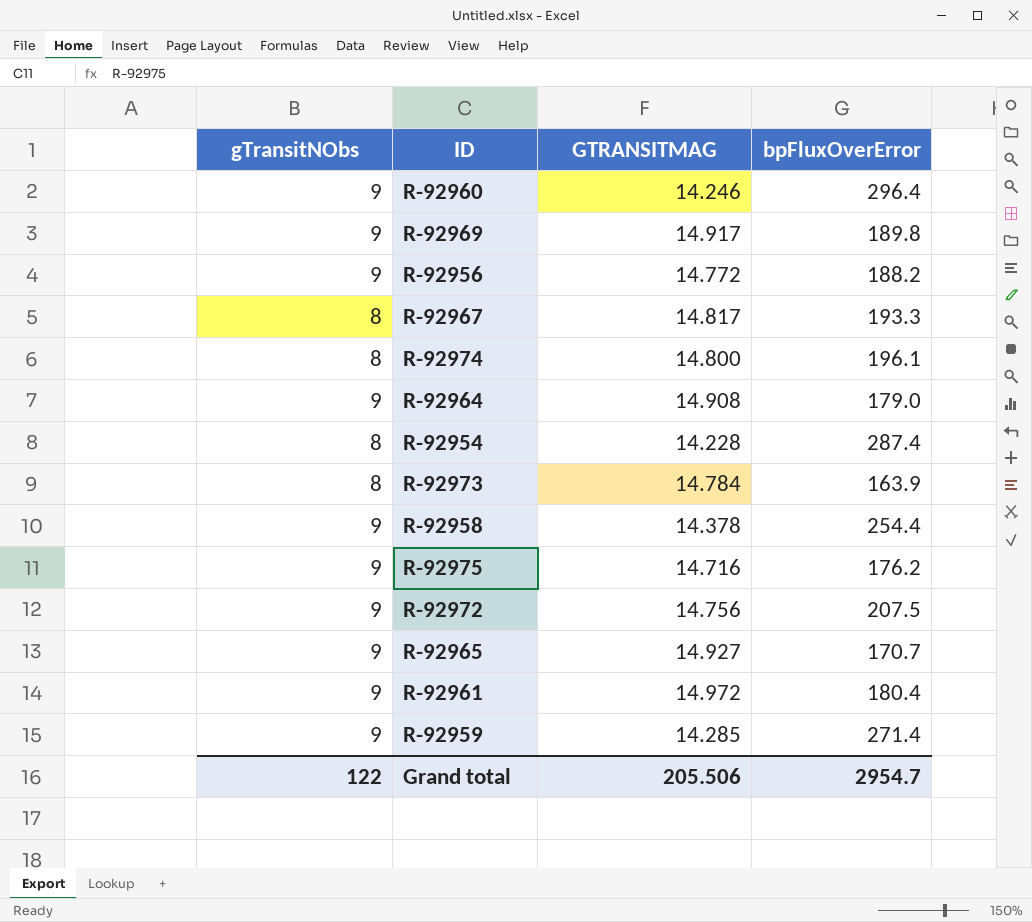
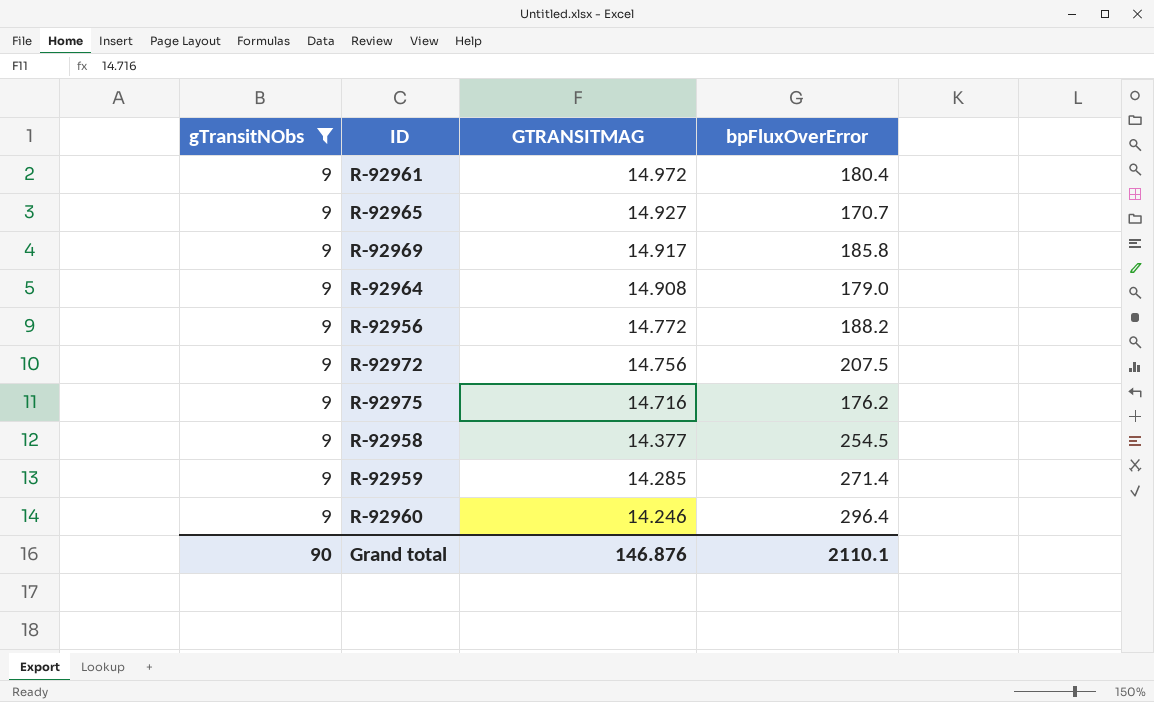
filter: none -> gTransitNObs = 9
row order: none -> GTRANSITMAG descending
R-92969 | bpFluxOverError: 189.8 -> 185.8
R-92958 | GTRANSITMAG: 14.378 -> 14.377
R-92958 | bpFluxOverError: 254.4 -> 254.5
Grand total | gTransitNObs: 122 -> 90
Grand total | GTRANSITMAG: 205.506 -> 146.876
Grand total | bpFluxOverError: 2954.7 -> 2110.1

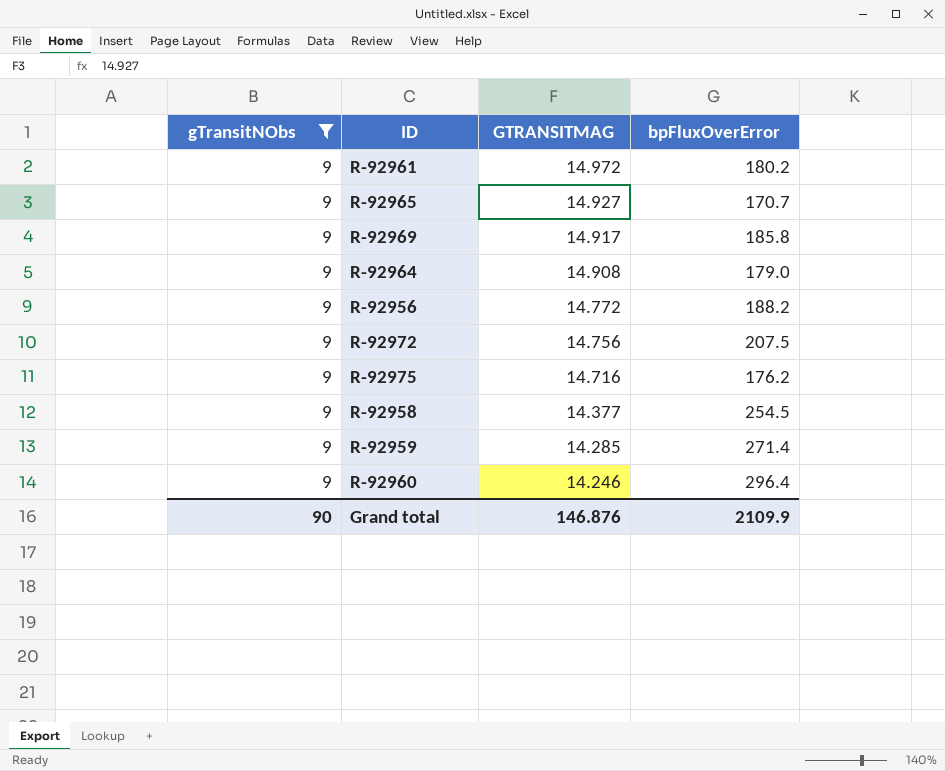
R-92961 | bpFluxOverError: 180.4 -> 180.2
Grand total | bpFluxOverError: 2110.1 -> 2109.9

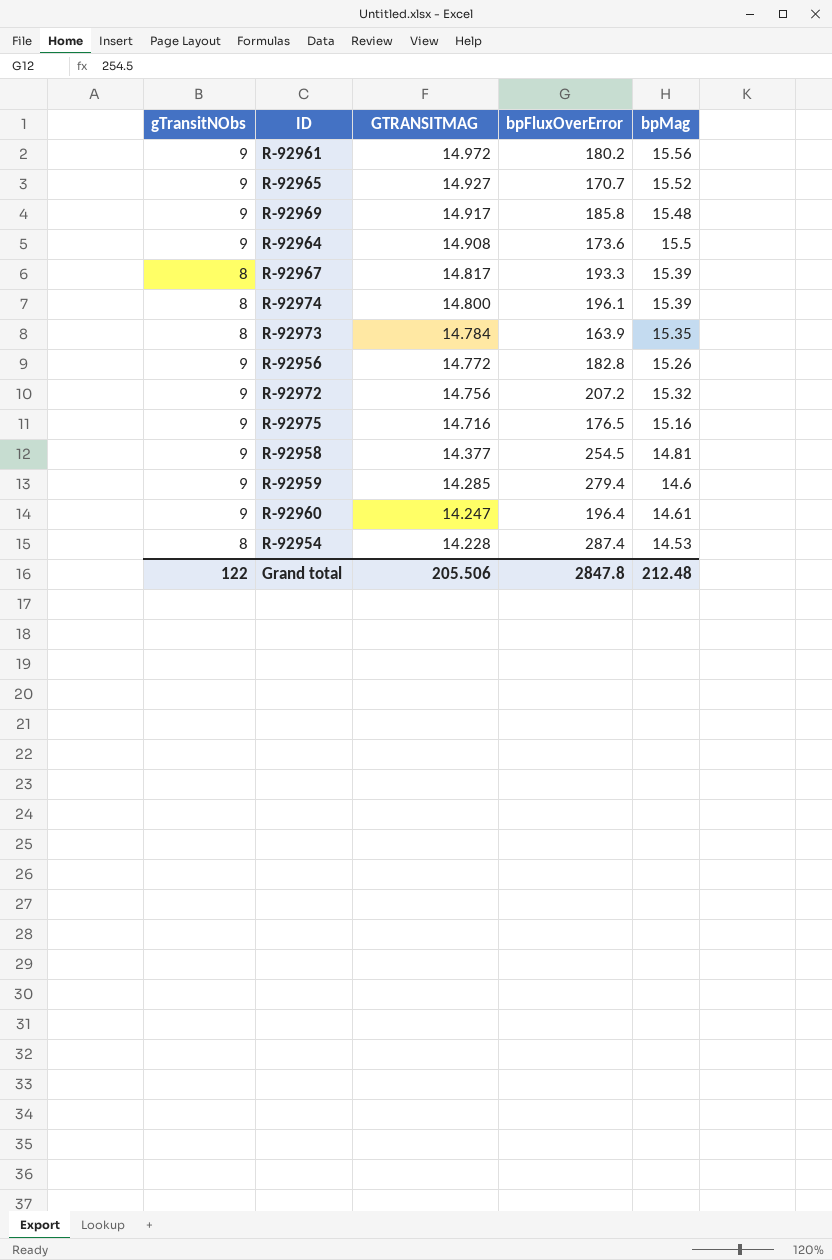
filter: gTransitNObs = 9 -> none
column bpMag | position: none -> 5
R-92964 | bpFluxOverError: 179.0 -> 173.6
R-92956 | bpFluxOverError: 188.2 -> 182.8
R-92972 | bpFluxOverError: 207.5 -> 207.2
R-92975 | bpFluxOverError: 176.2 -> 176.5
R-92959 | bpFluxOverError: 271.4 -> 279.4
R-92960 | GTRANSITMAG: 14.246 -> 14.247
R-92960 | bpFluxOverError: 296.4 -> 196.4
Grand total | gTransitNObs: 90 -> 122
Grand total | GTRANSITMAG: 146.876 -> 205.506
Grand total | bpFluxOverError: 2109.9 -> 2847.8

